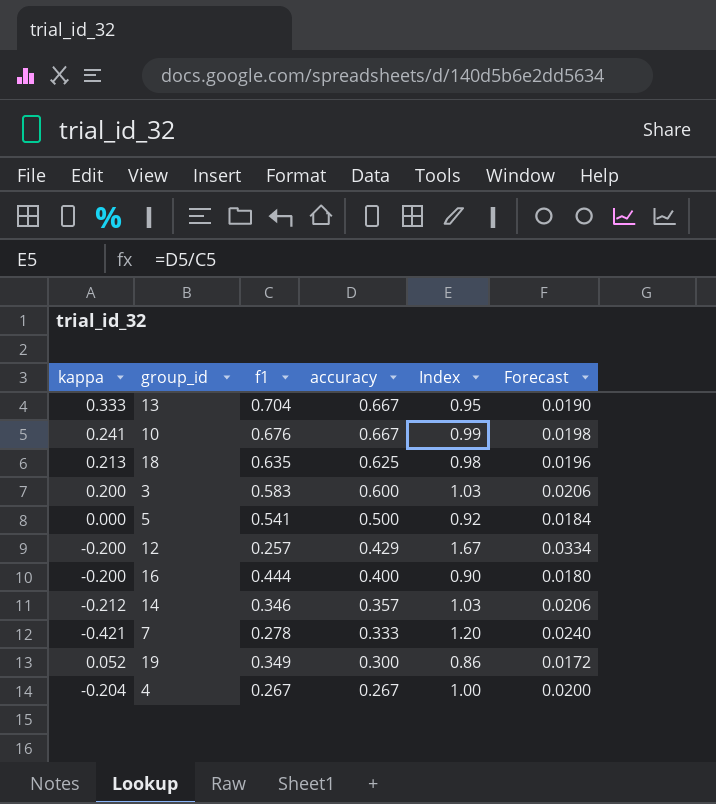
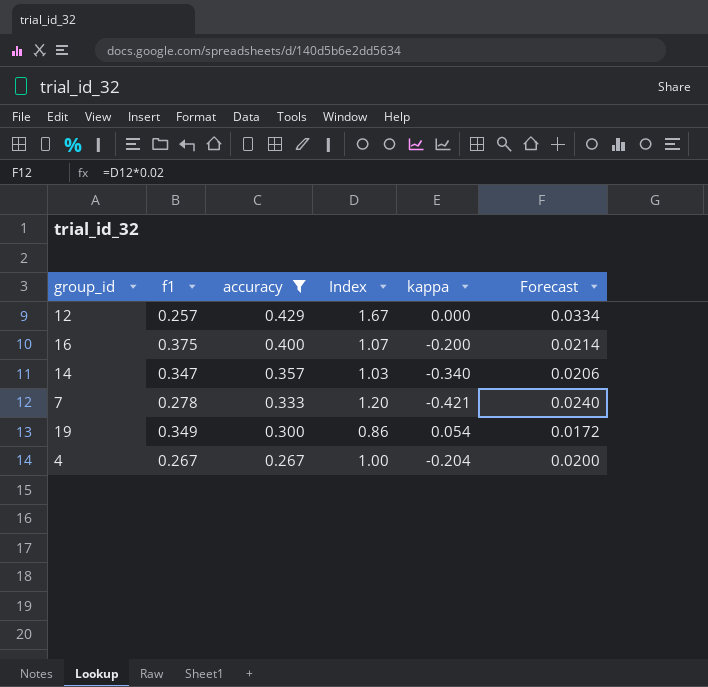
filter: none -> accuracy <= 0.429
column kappa | position: 1 -> 5
12 | kappa: -0.200 -> 0.000
16 | f1: 0.444 -> 0.375
16 | Index: 0.90 -> 1.07
16 | Forecast: 0.0180 -> 0.0214
14 | f1: 0.346 -> 0.347
14 | kappa: -0.212 -> -0.340
19 | kappa: 0.052 -> 0.054

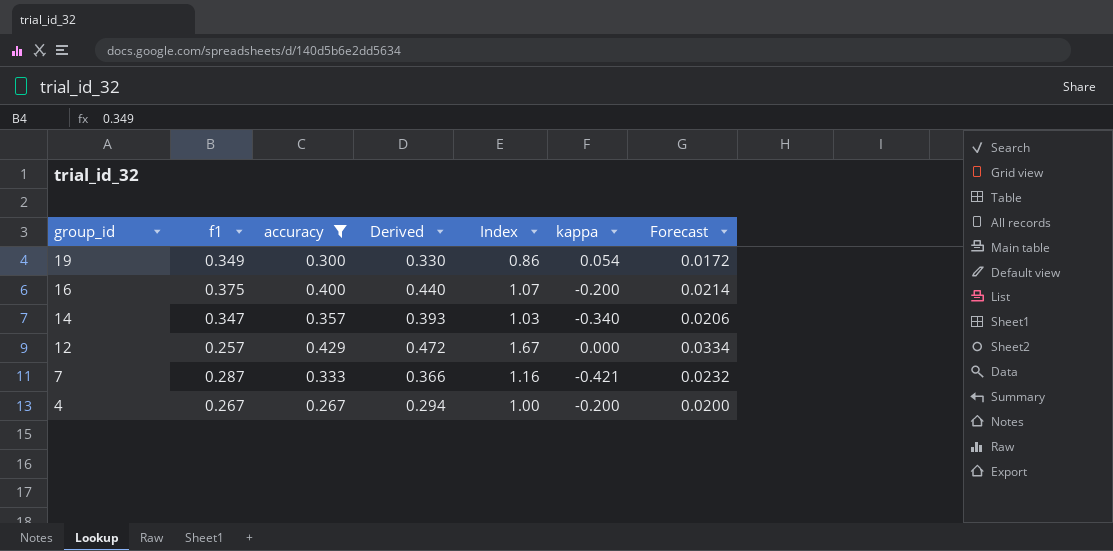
row order: accuracy descending -> group_id descending
column Derived | formula: none -> [accuracy] * 1.1
7 | f1: 0.278 -> 0.287
7 | Index: 1.20 -> 1.16
7 | Forecast: 0.0240 -> 0.0232
4 | kappa: -0.204 -> -0.200

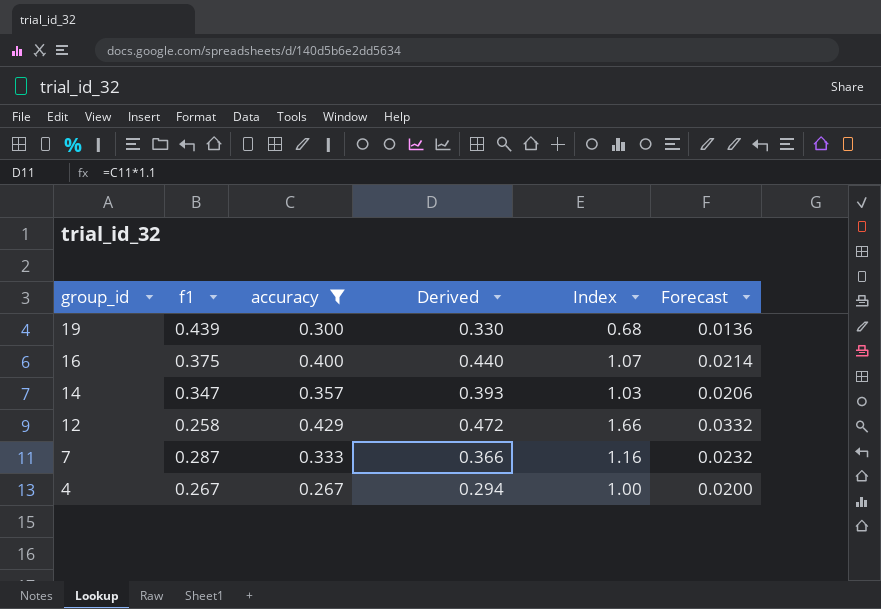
column kappa | position: 6 -> none
19 | f1: 0.349 -> 0.439
19 | Index: 0.86 -> 0.68
19 | Forecast: 0.0172 -> 0.0136
12 | f1: 0.257 -> 0.258
12 | Index: 1.67 -> 1.66
12 | Forecast: 0.0334 -> 0.0332

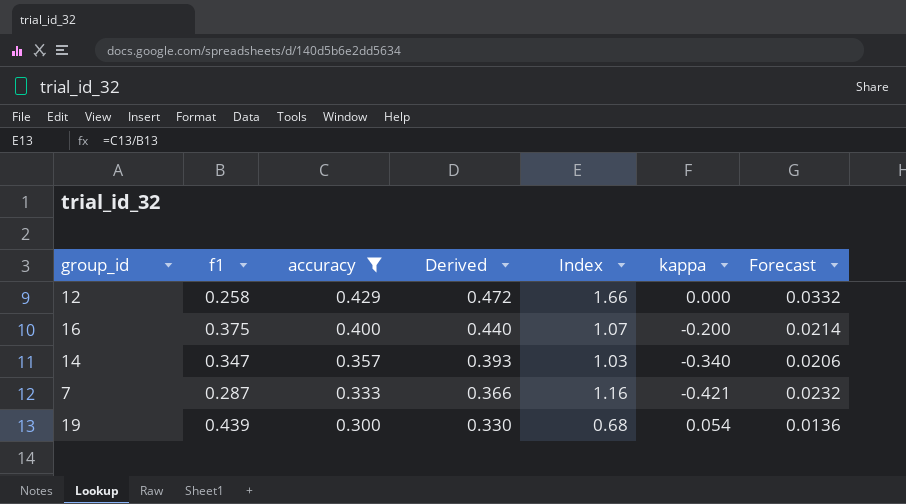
row order: group_id descending -> accuracy descending
column kappa | position: none -> 6
row 4: 0.267 | 0.267 | 0.294 | 1.00 | 0.0200 -> none

